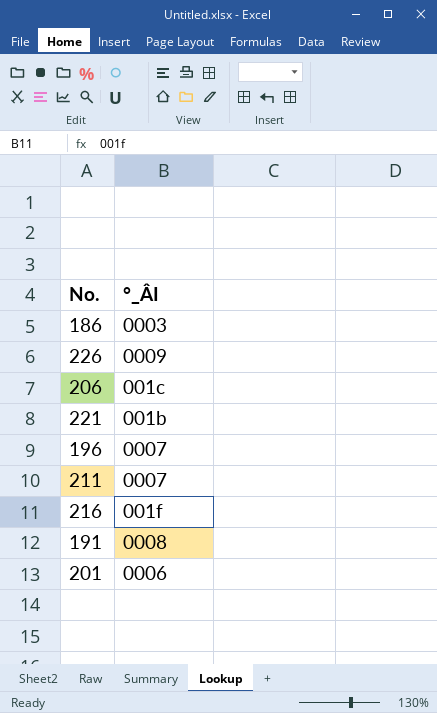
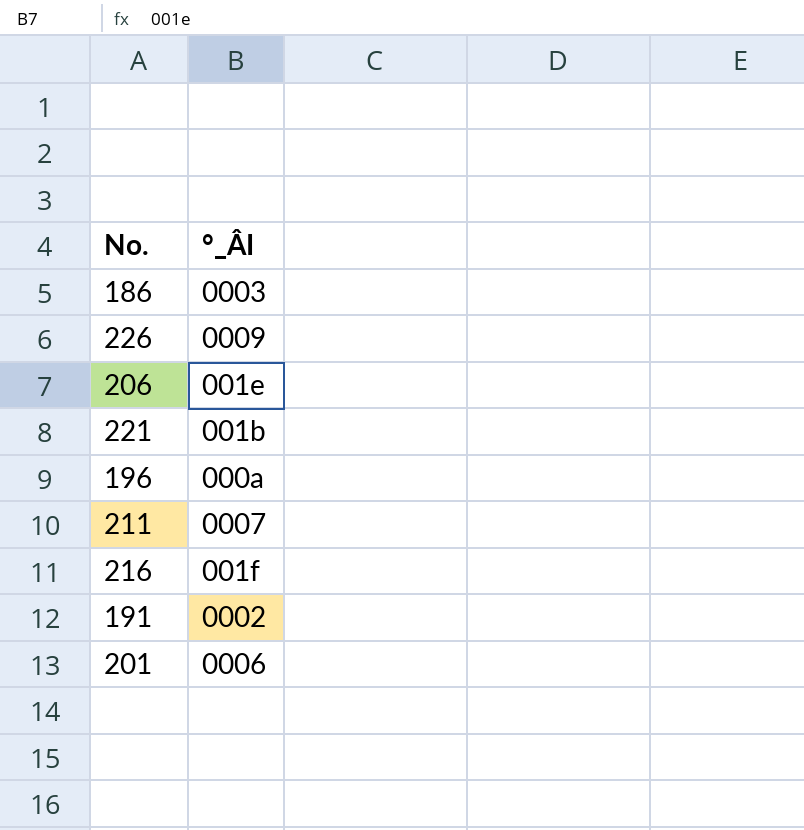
206 | °_ÂI: 001c -> 001e
196 | °_ÂI: 0007 -> 000a
191 | °_ÂI: 0008 -> 0002

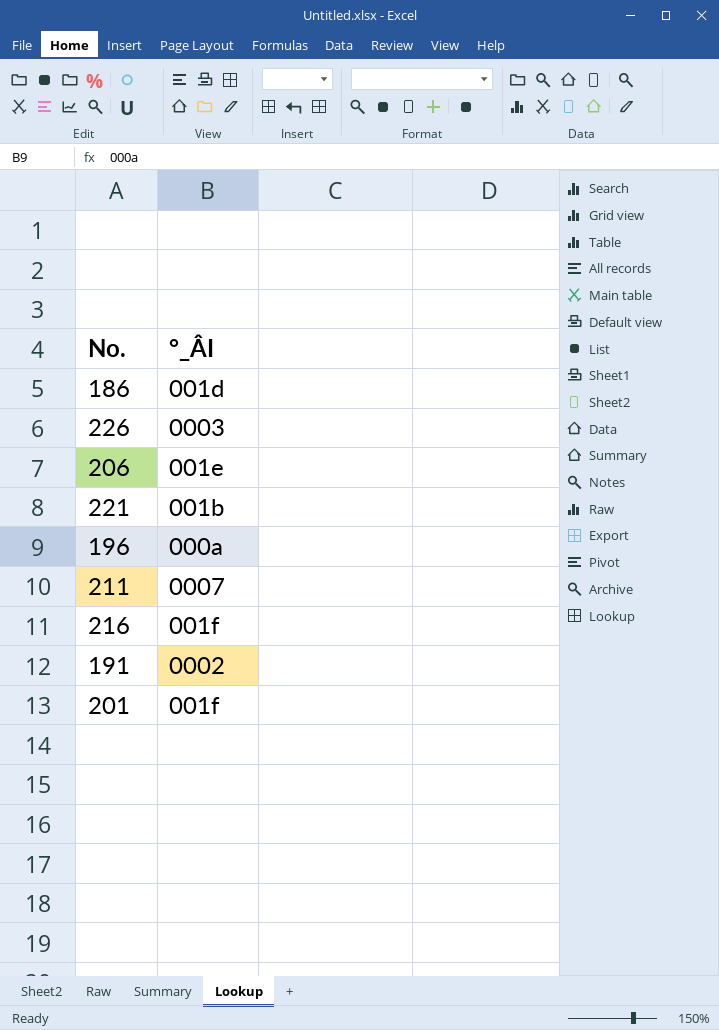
186 | °_ÂI: 0003 -> 001d
226 | °_ÂI: 0009 -> 0003
201 | °_ÂI: 0006 -> 001f

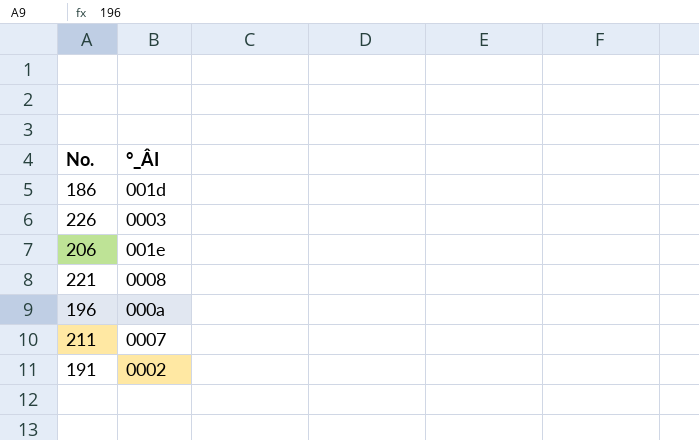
row 216: 001f -> none
row 201: 001f -> none
221 | °_ÂI: 001b -> 0008

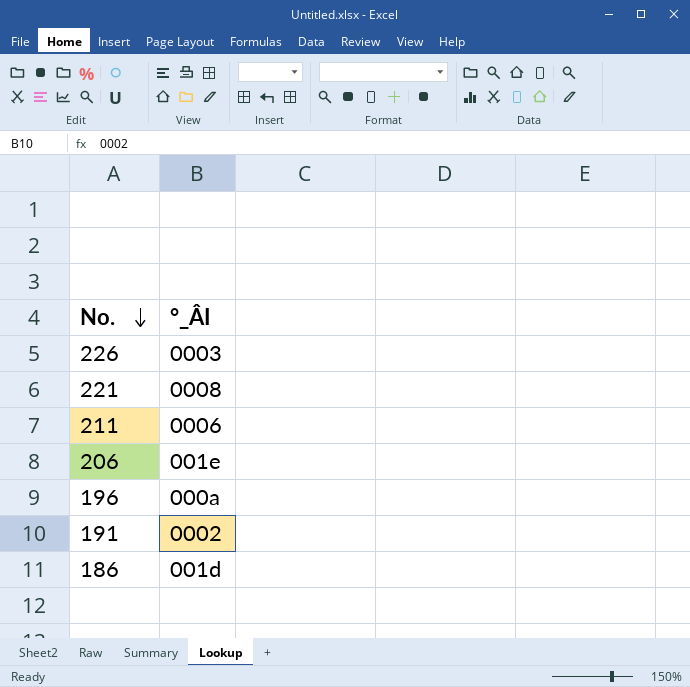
row order: none -> No. descending
211 | °_ÂI: 0007 -> 0006

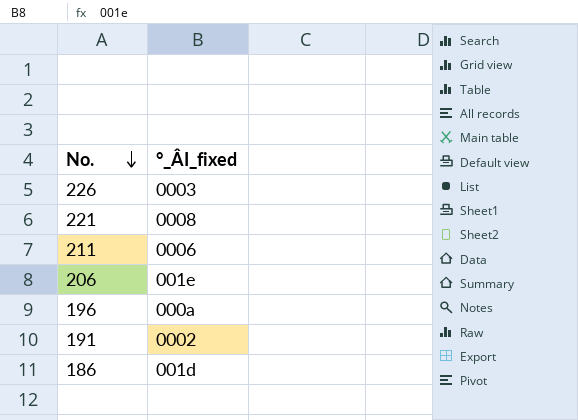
column name: °_ÂI -> °_ÂI_fixed

